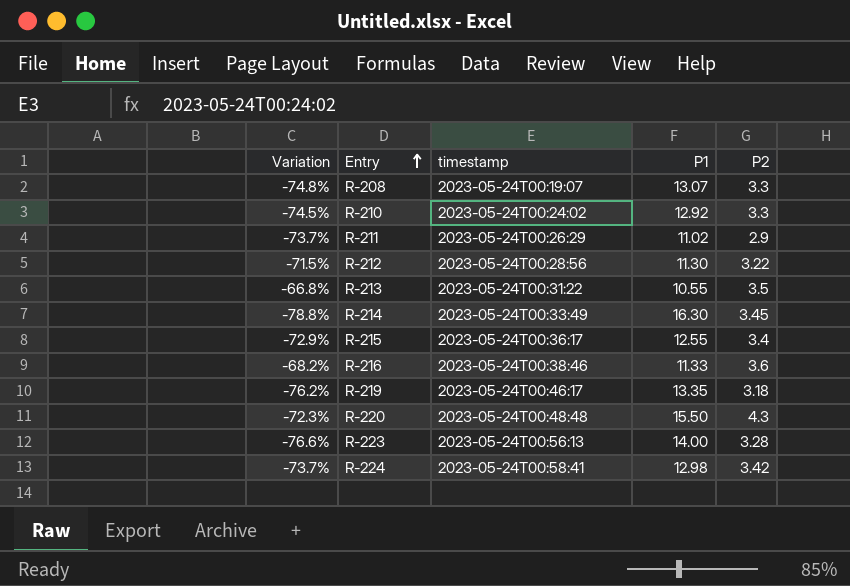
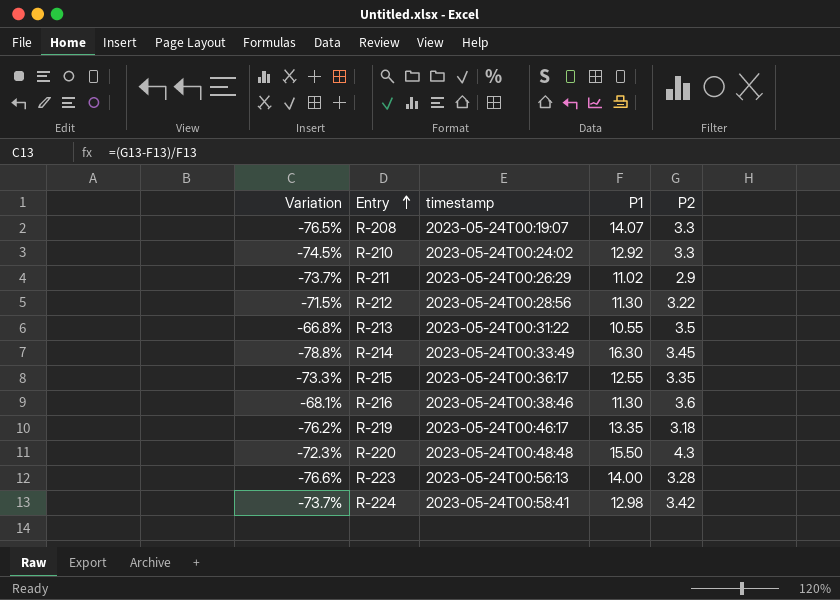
R-208 | Variation: -74.8% -> -76.5%
R-208 | P1: 13.07 -> 14.07
R-215 | Variation: -72.9% -> -73.3%
R-215 | P2: 3.4 -> 3.35
R-216 | Variation: -68.2% -> -68.1%
R-216 | P1: 11.33 -> 11.30

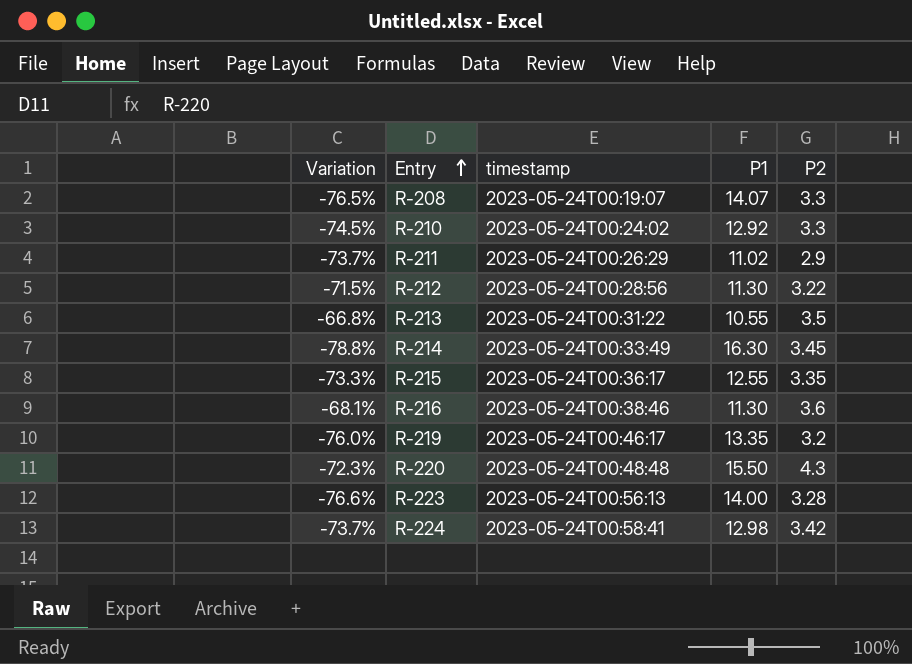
R-219 | Variation: -76.2% -> -76.0%
R-219 | P2: 3.18 -> 3.2

